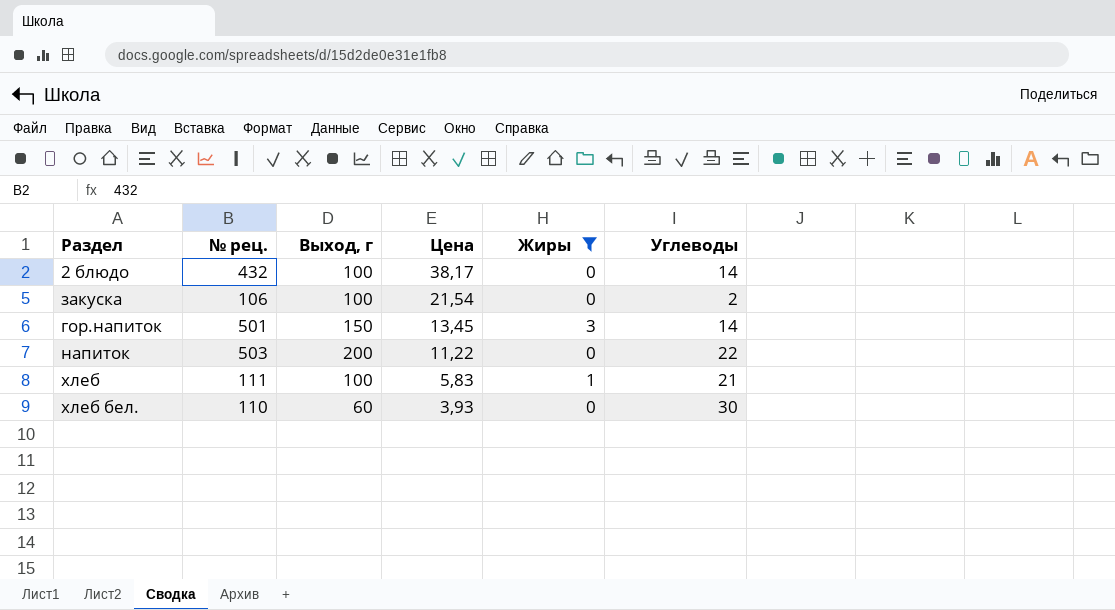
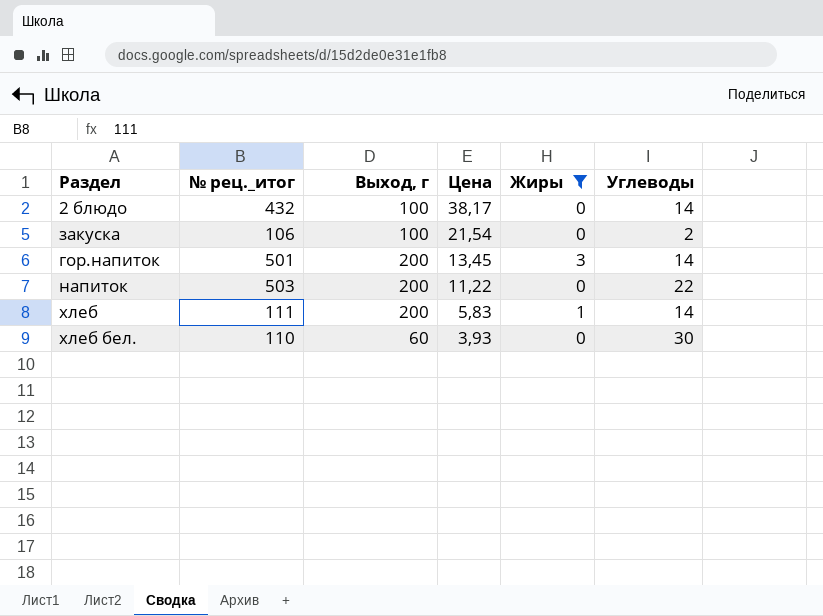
column name: № рец. -> № рец._итог
гор.напиток | Выход, г: 150 -> 200
хлеб | Выход, г: 100 -> 200
хлеб | Углеводы: 21 -> 14

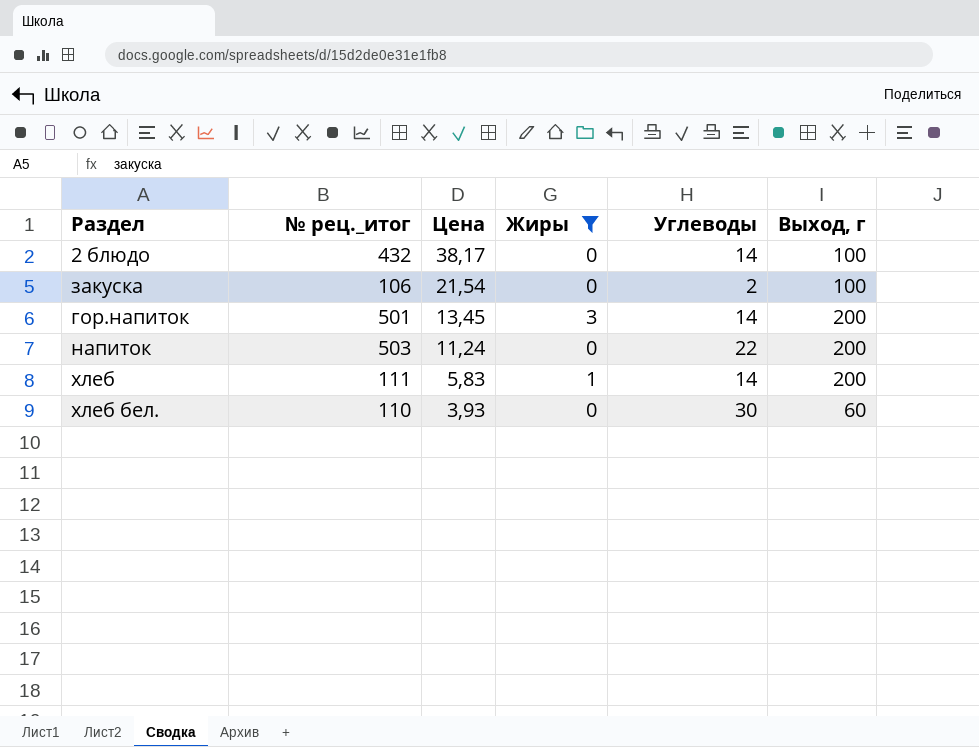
column Выход, г | position: 3 -> 6
напиток | Цена: 11,22 -> 11,24

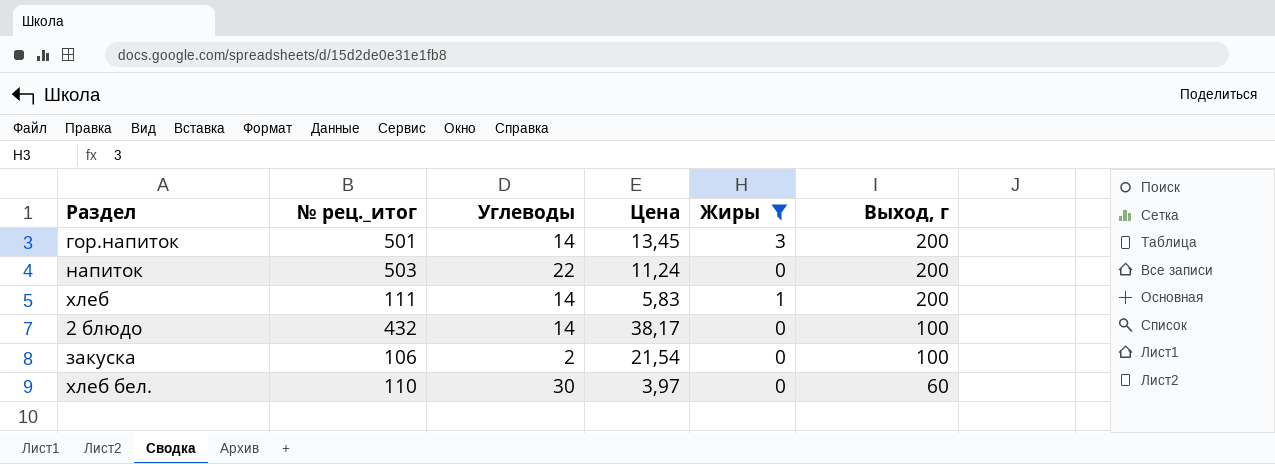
row order: Цена descending -> Выход, г descending
column Углеводы | position: 5 -> 3
хлеб бел. | Цена: 3,93 -> 3,97

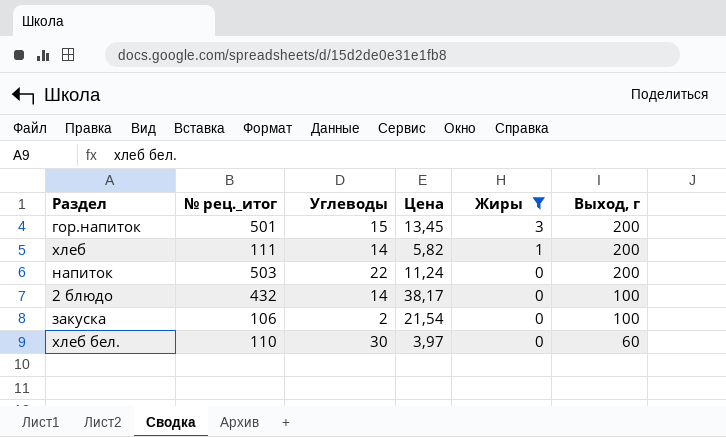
row order: Выход, г descending -> Жиры descending
гор.напиток | Углеводы: 14 -> 15
хлеб | Цена: 5,83 -> 5,82

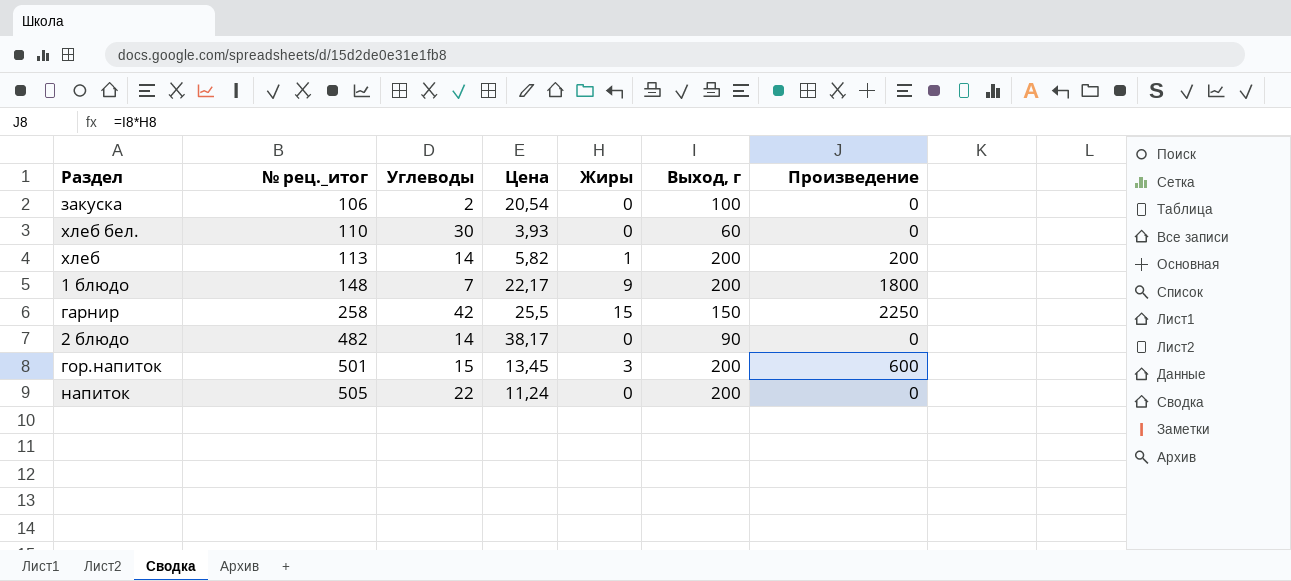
filter: Жиры <= 3 -> none
row order: Жиры descending -> № рец._итог ascending
column Произведение | formula: none -> [Жиры] * [Выход, г]
закуска | Цена: 21,54 -> 20,54
хлеб бел. | Цена: 3,97 -> 3,93
хлеб | № рец._итог: 111 -> 113
2 блюдо | № рец._итог: 432 -> 482
2 блюдо | Выход, г: 100 -> 90
напиток | № рец._итог: 503 -> 505

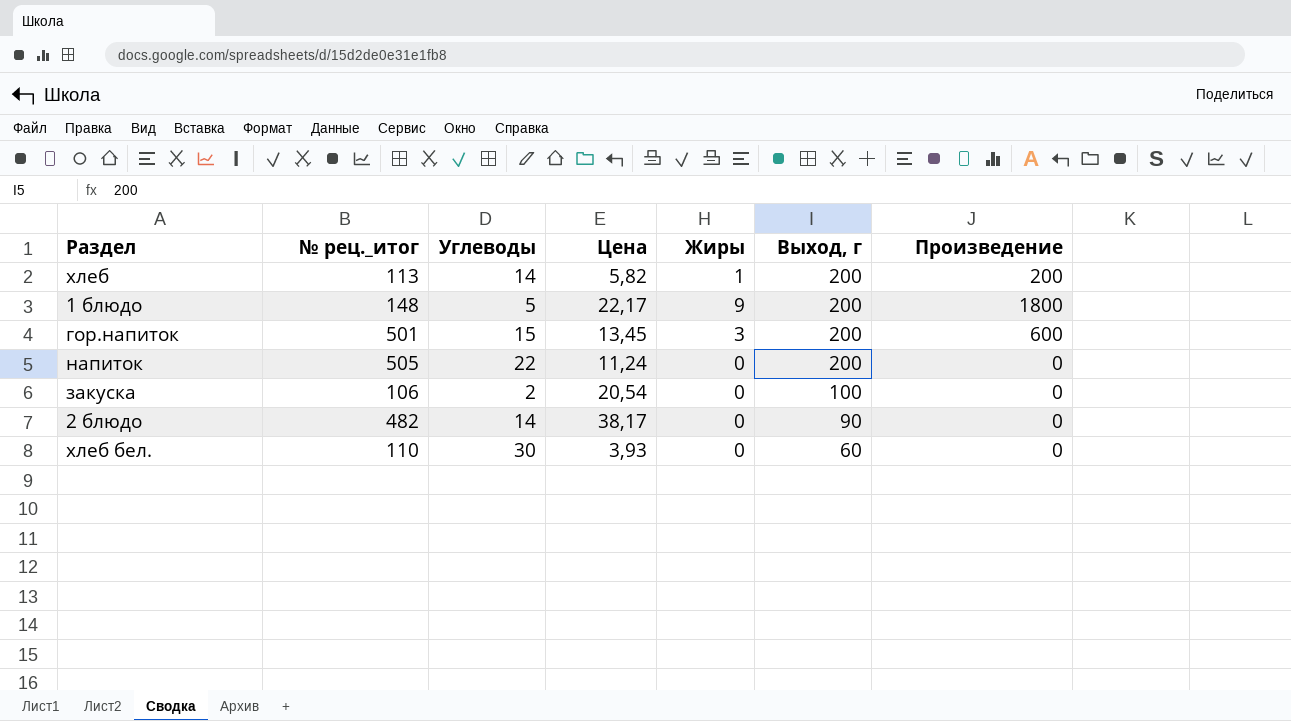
row order: № рец._итог ascending -> Выход, г descending
row гарнир: 258 | 42 | 25,5 | 15 | 150 | 2250 -> none
1 блюдо | Углеводы: 7 -> 5

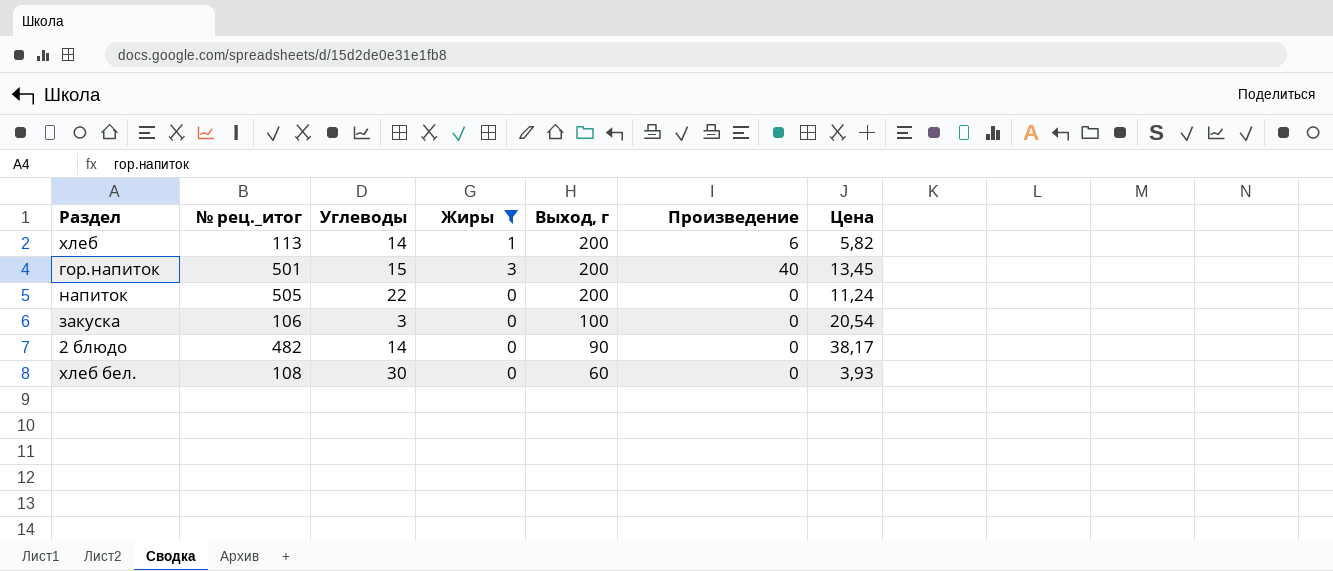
filter: none -> Жиры != 9
column Произведение | formula: [Жиры] * [Выход, г] -> [Жиры] * [Цена]
column Цена | position: 4 -> 7
закуска | Углеводы: 2 -> 3
хлеб бел. | № рец._итог: 110 -> 108

